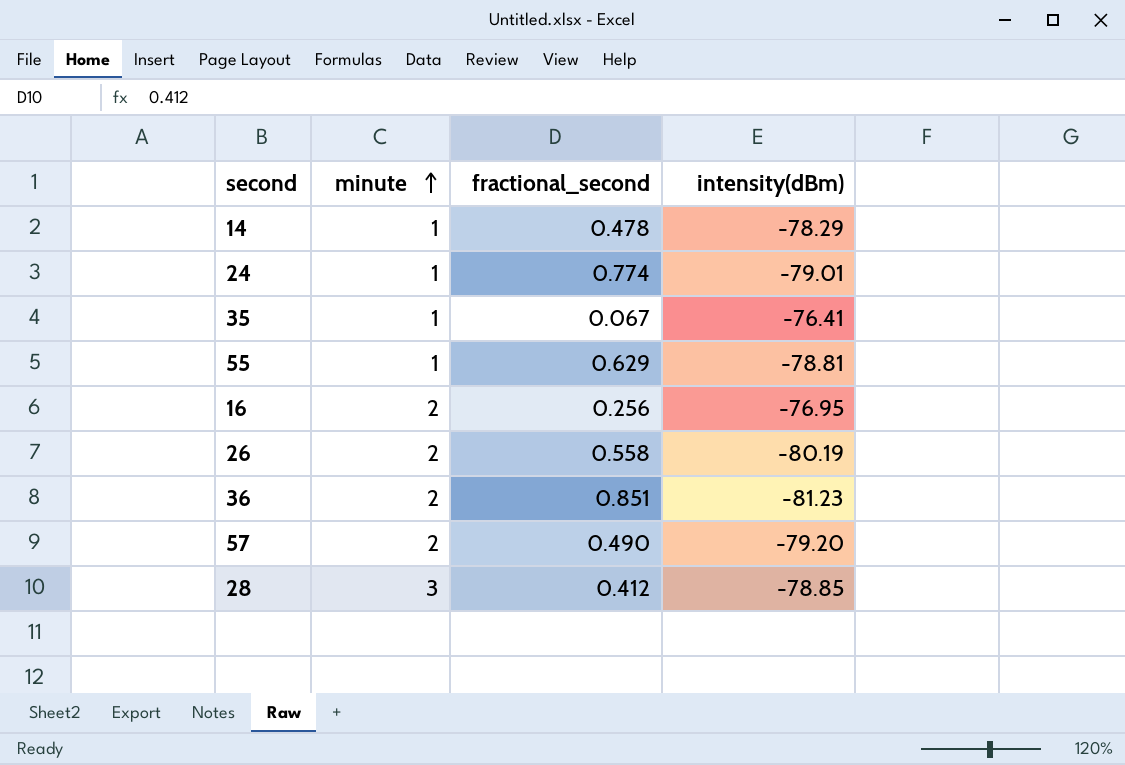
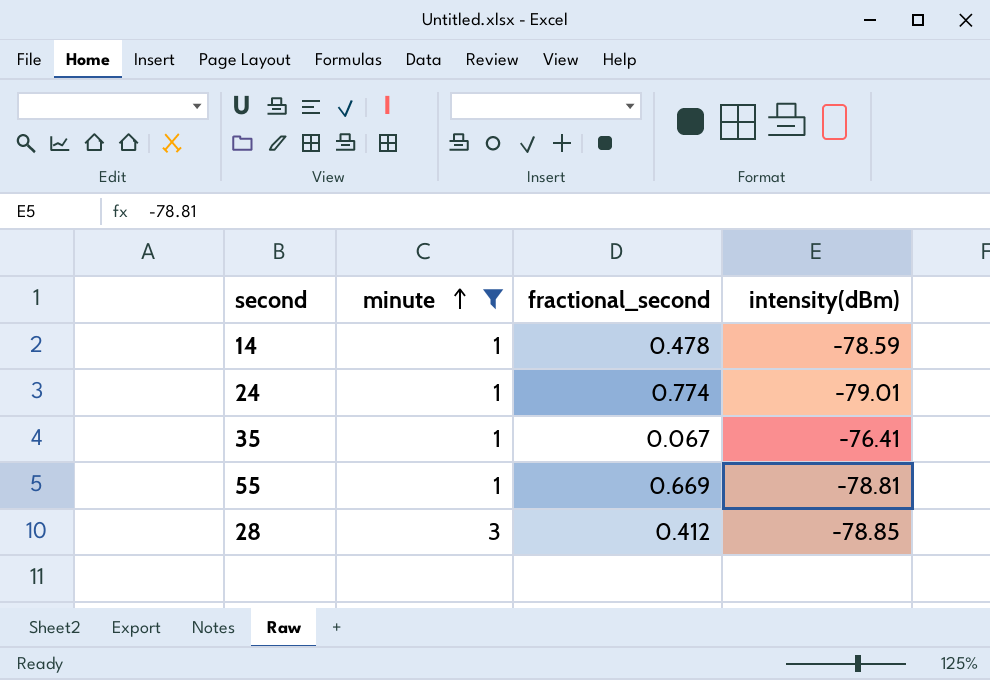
filter: none -> minute != 2
14 | intensity(dBm): -78.29 -> -78.59
55 | fractional_second: 0.629 -> 0.669

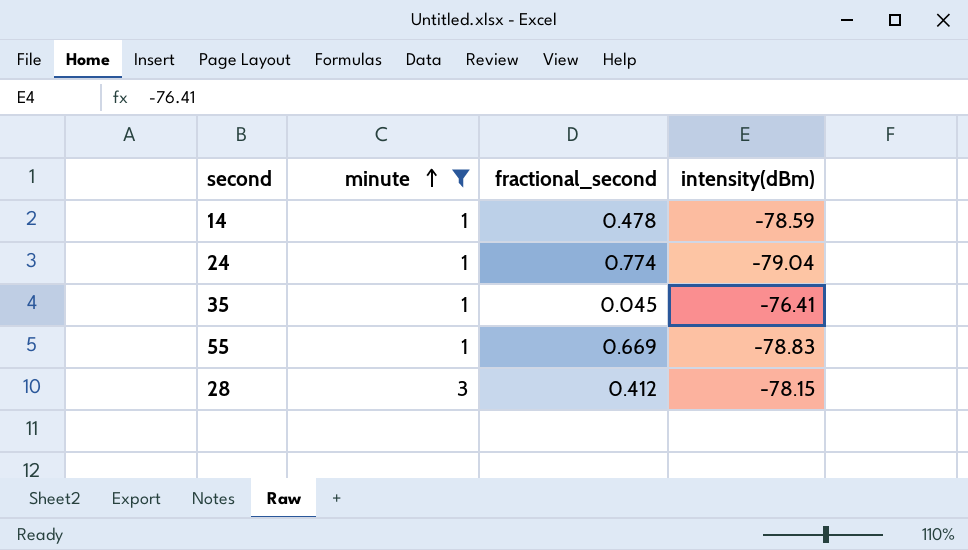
24 | intensity(dBm): -79.01 -> -79.04
35 | fractional_second: 0.067 -> 0.045
55 | intensity(dBm): -78.81 -> -78.83
28 | intensity(dBm): -78.85 -> -78.15

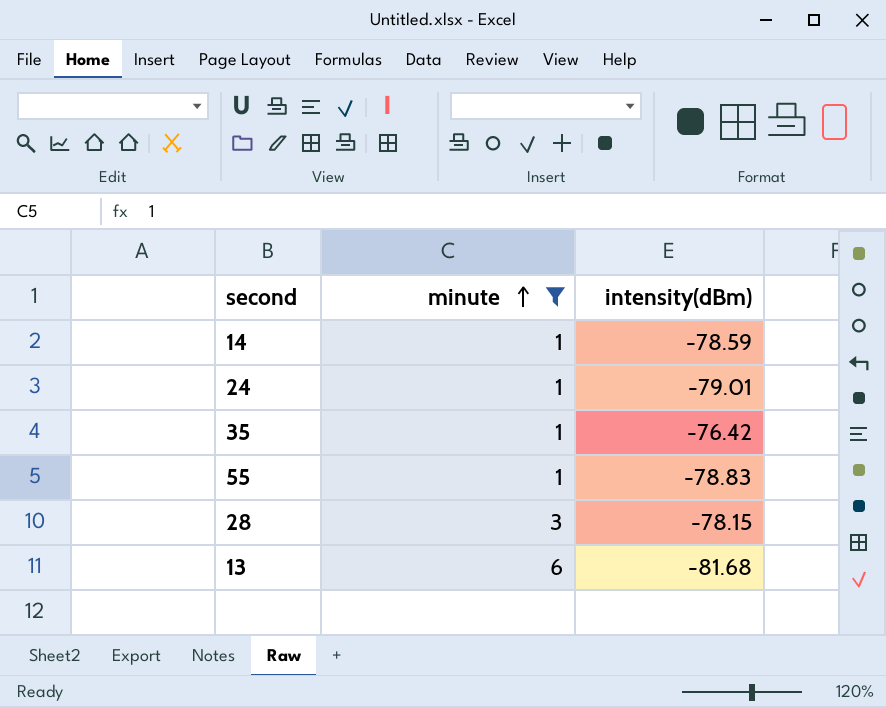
column fractional_second | position: 3 -> none
24 | intensity(dBm): -79.04 -> -79.01
35 | intensity(dBm): -76.41 -> -76.42
row 13: none -> 6 | -81.68

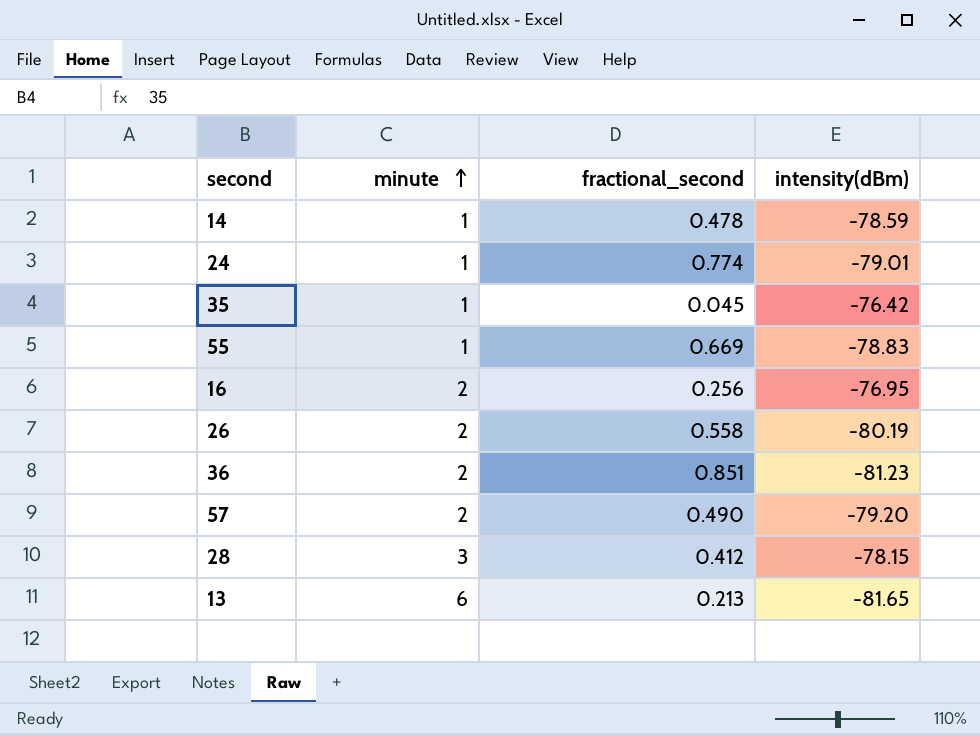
filter: minute != 2 -> none
column fractional_second | position: none -> 3
13 | intensity(dBm): -81.68 -> -81.65

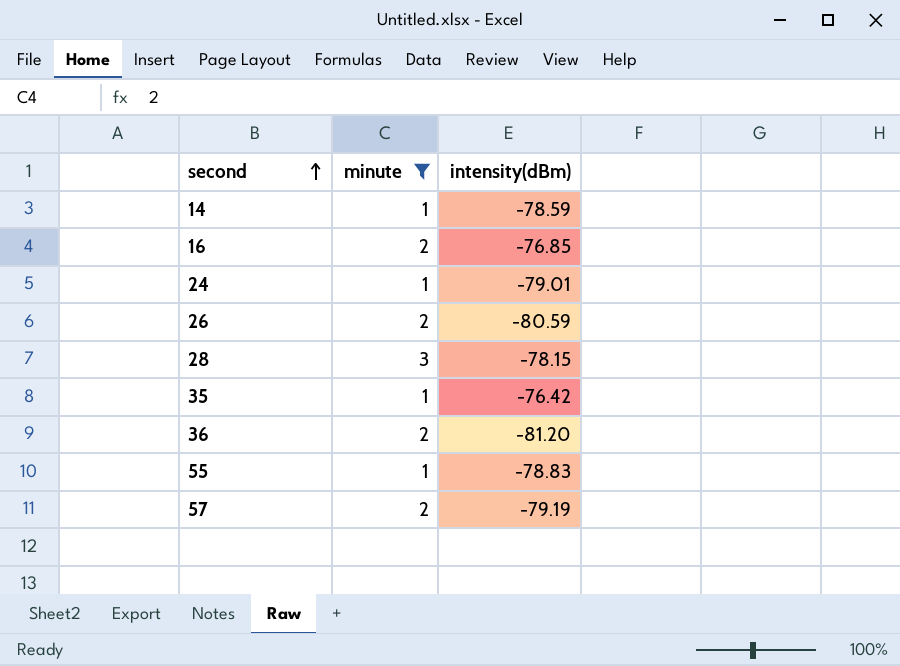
filter: none -> minute != 6
row order: minute ascending -> second ascending
column fractional_second | position: 3 -> none
16 | intensity(dBm): -76.95 -> -76.85
26 | intensity(dBm): -80.19 -> -80.59
36 | intensity(dBm): -81.23 -> -81.20
57 | intensity(dBm): -79.20 -> -79.19

